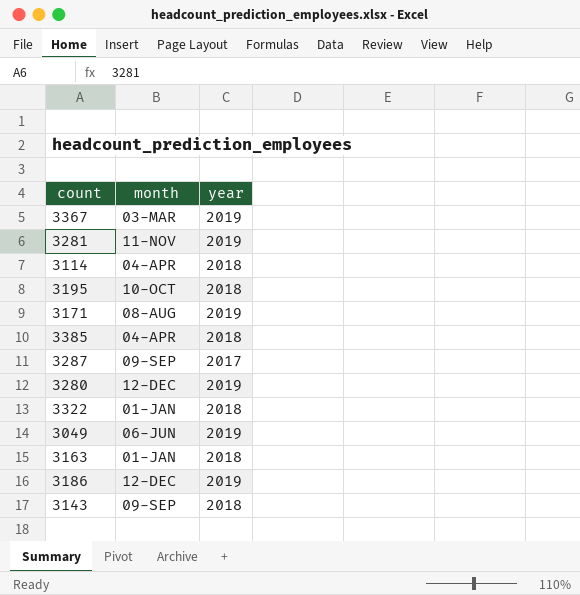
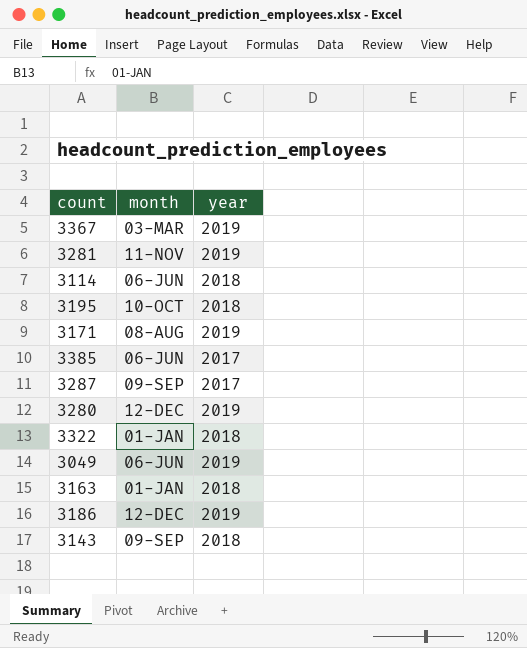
3114 | month: 04-APR -> 06-JUN
3385 | month: 04-APR -> 06-JUN
3385 | year: 2018 -> 2017

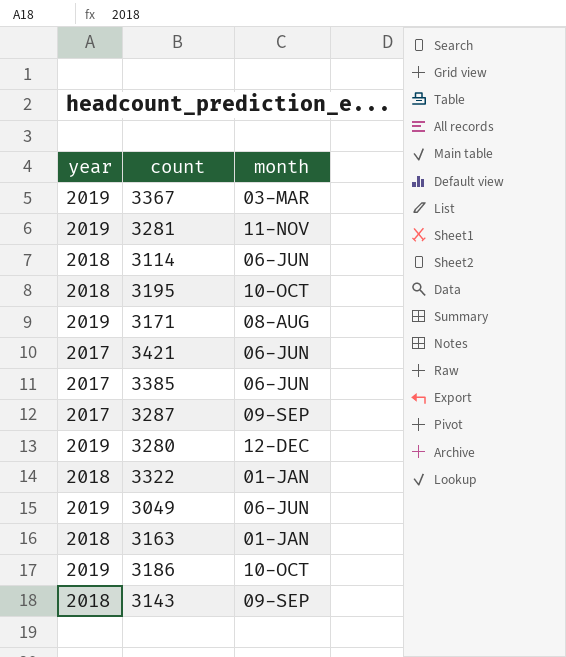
column year | position: 3 -> 1
row 3421: none -> 2017 | 06-JUN
3186 | month: 12-DEC -> 10-OCT

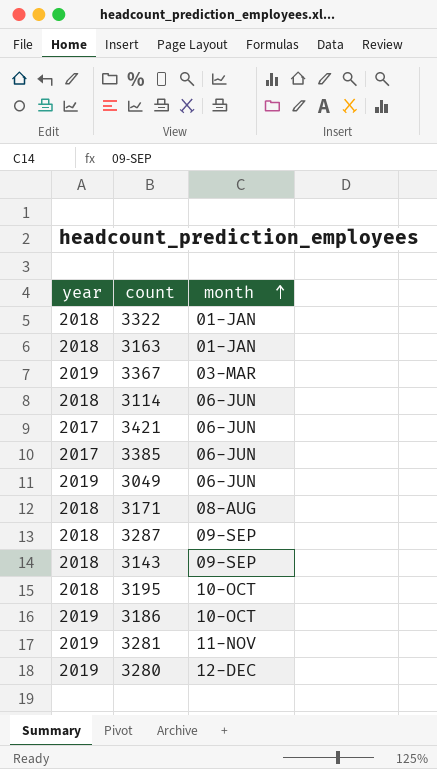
row order: none -> month ascending
3171 | year: 2019 -> 2018
3287 | year: 2017 -> 2018

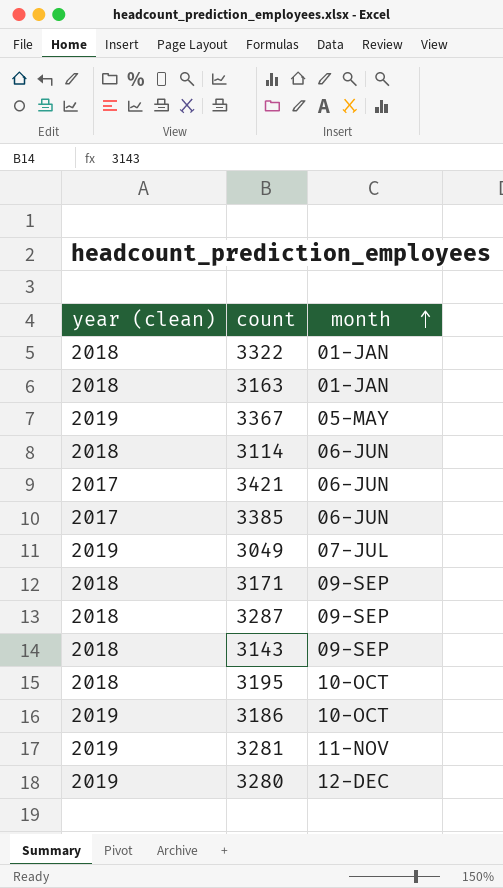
column name: year -> year (clean)
3367 | month: 03-MAR -> 05-MAY
3049 | month: 06-JUN -> 07-JUL
3171 | month: 08-AUG -> 09-SEP

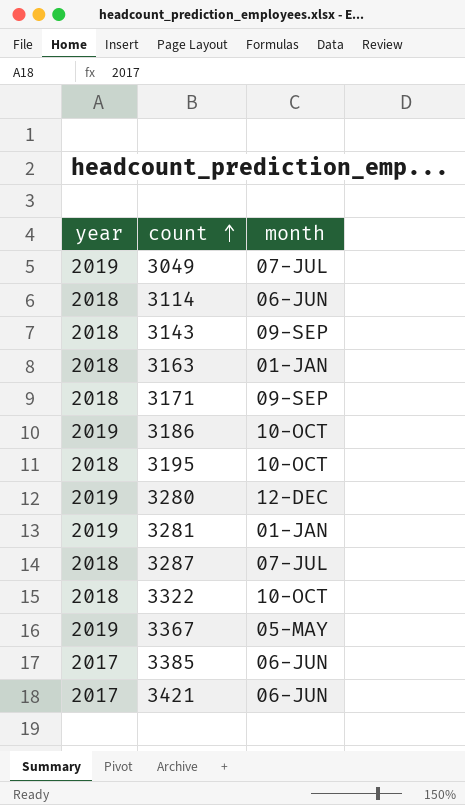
row order: month ascending -> count ascending
column name: year (clean) -> year
3281 | month: 11-NOV -> 01-JAN
3287 | month: 09-SEP -> 07-JUL
3322 | month: 01-JAN -> 10-OCT

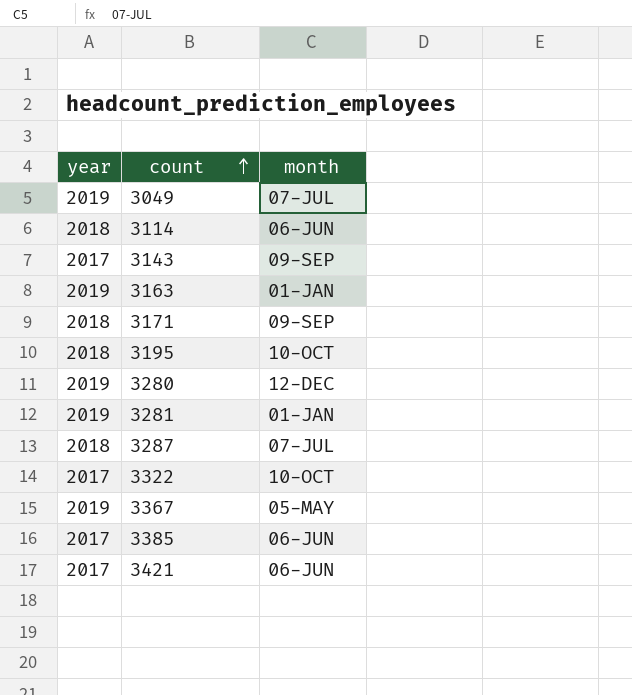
row 3186: 2019 | 10-OCT -> none
3143 | year: 2018 -> 2017
3163 | year: 2018 -> 2019
3322 | year: 2018 -> 2017

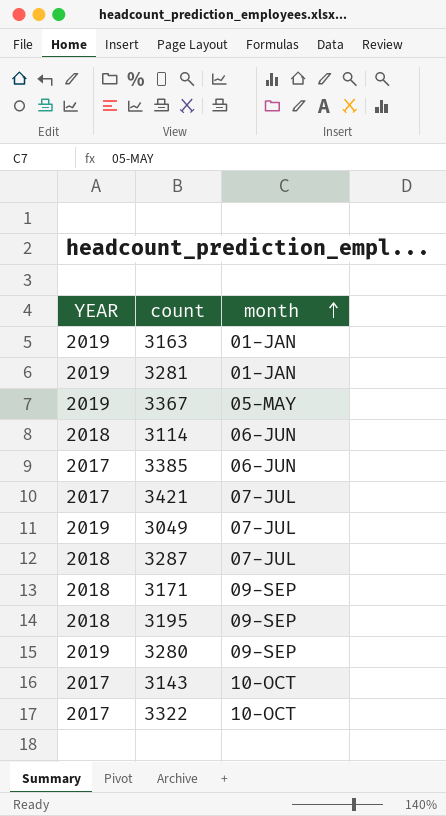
row order: count ascending -> month ascending
column name: year -> YEAR
3421 | month: 06-JUN -> 07-JUL
3195 | month: 10-OCT -> 09-SEP
3280 | month: 12-DEC -> 09-SEP
3143 | month: 09-SEP -> 10-OCT

